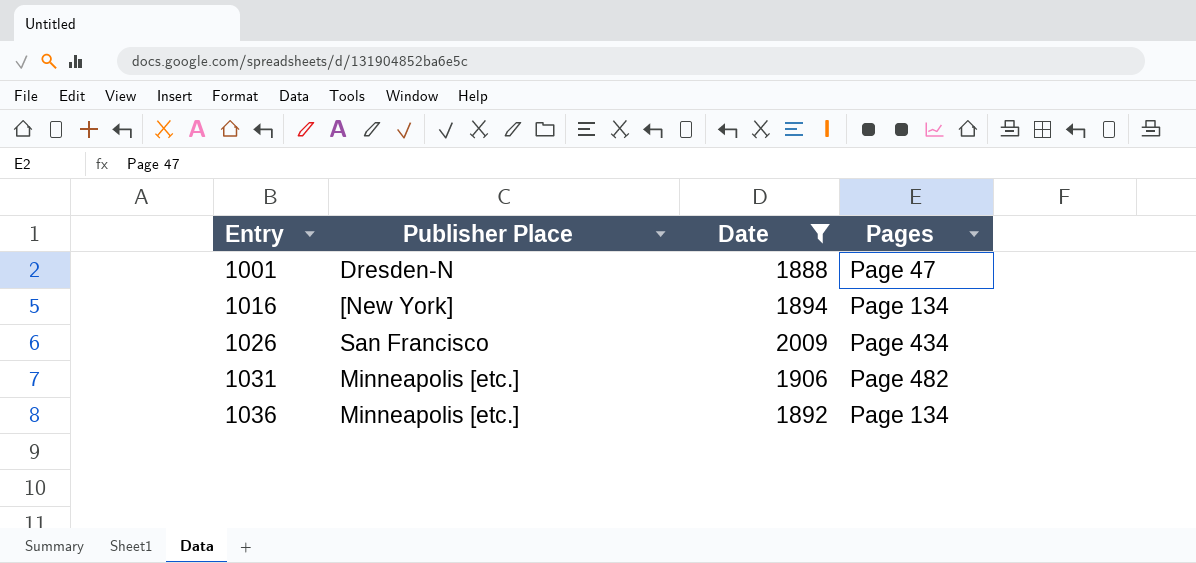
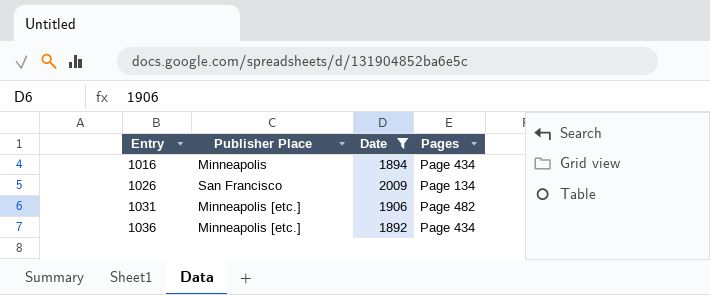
row 1001: Dresden-N | 1888 | Page 47 -> none
1016 | Publisher Place: [New York] -> Minneapolis
1016 | Pages: Page 134 -> Page 434
1026 | Pages: Page 434 -> Page 134
1036 | Pages: Page 134 -> Page 434

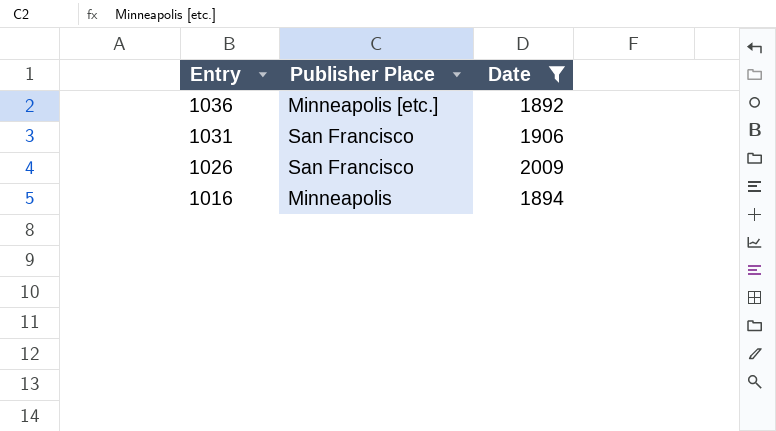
row order: Entry ascending -> Entry descending
column Pages | position: 4 -> none
1031 | Publisher Place: Minneapolis [etc.] -> San Francisco

